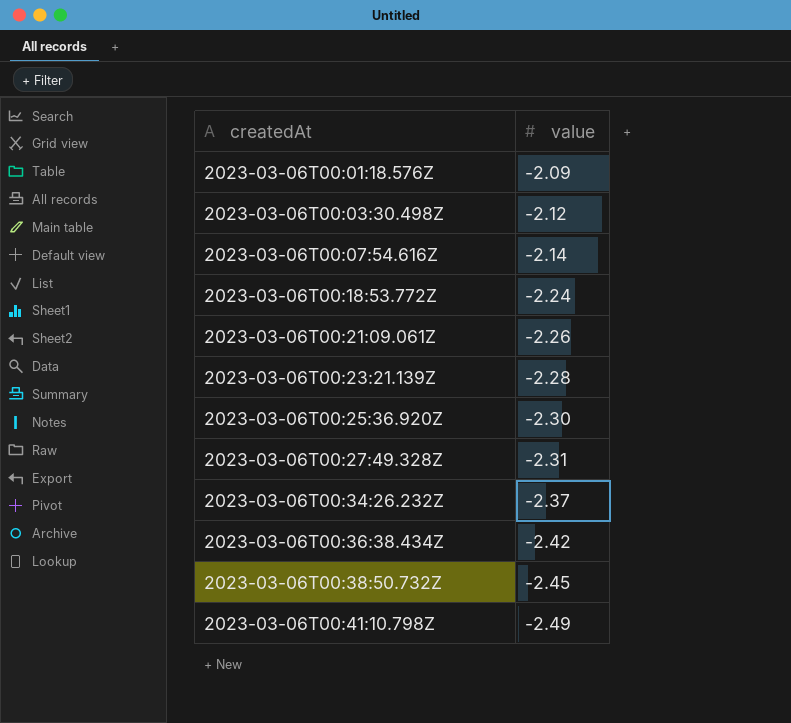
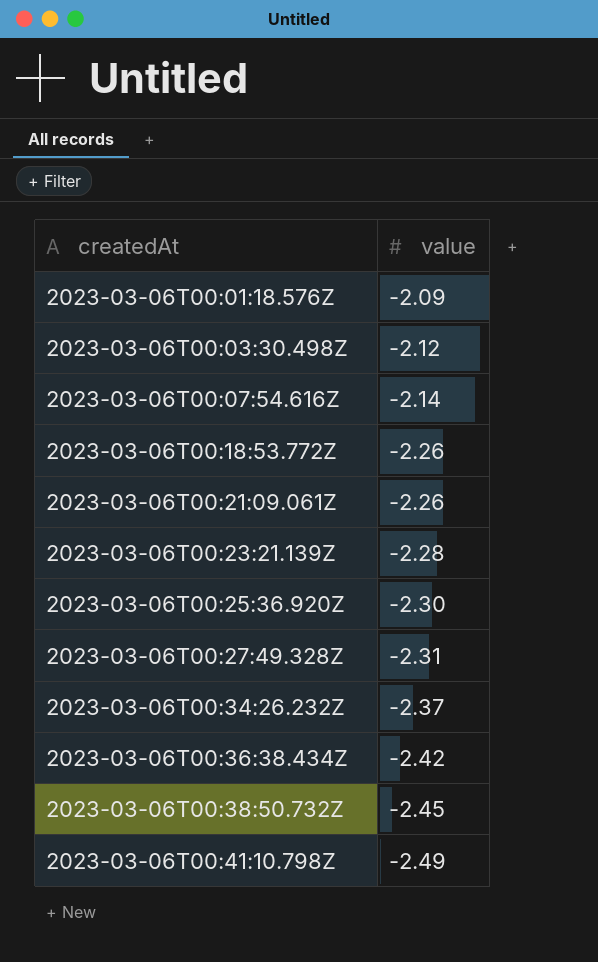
2023-03-06T00:18:53.772Z | value: -2.24 -> -2.26

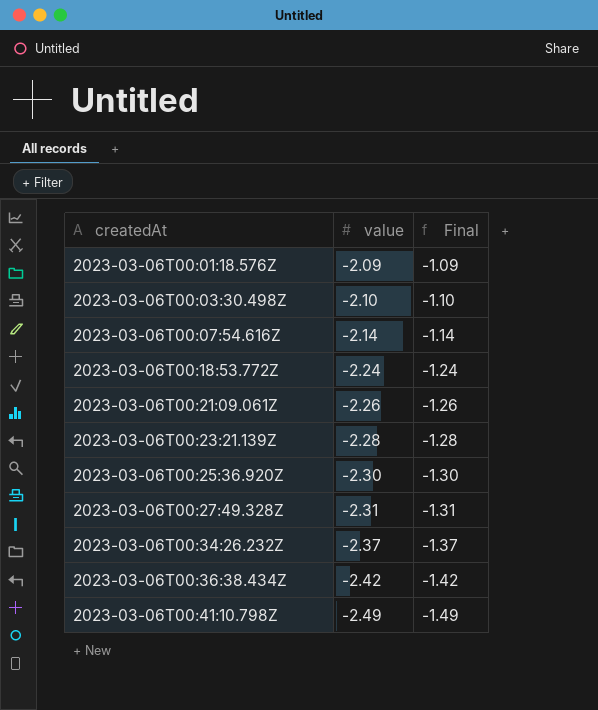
column Final | formula: none -> [value] + 1
row 2023-03-06T00:38:50.732Z: -2.45 -> none
2023-03-06T00:03:30.498Z | value: -2.12 -> -2.10
2023-03-06T00:18:53.772Z | value: -2.26 -> -2.24

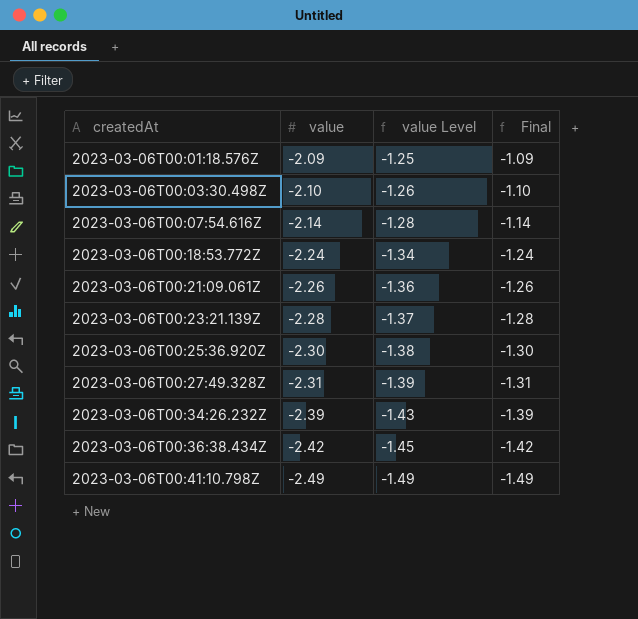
column value Level | formula: none -> [value] * 0.6
2023-03-06T00:34:26.232Z | value: -2.37 -> -2.39
2023-03-06T00:34:26.232Z | Final: -1.37 -> -1.39

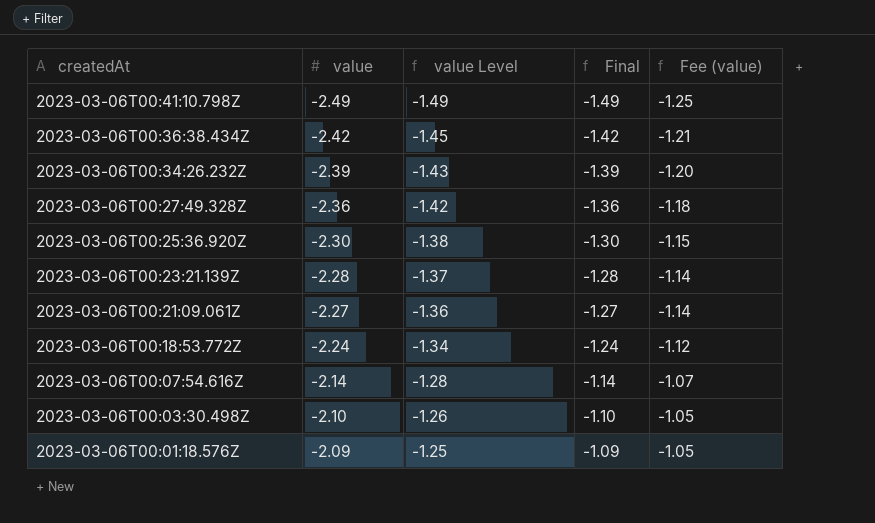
row order: createdAt ascending -> createdAt descending
column Fee (value) | formula: none -> [value] * 0.5
2023-03-06T00:27:49.328Z | value: -2.31 -> -2.36
2023-03-06T00:27:49.328Z | value Level: -1.39 -> -1.42
2023-03-06T00:27:49.328Z | Final: -1.31 -> -1.36
2023-03-06T00:21:09.061Z | value: -2.26 -> -2.27
2023-03-06T00:21:09.061Z | Final: -1.26 -> -1.27

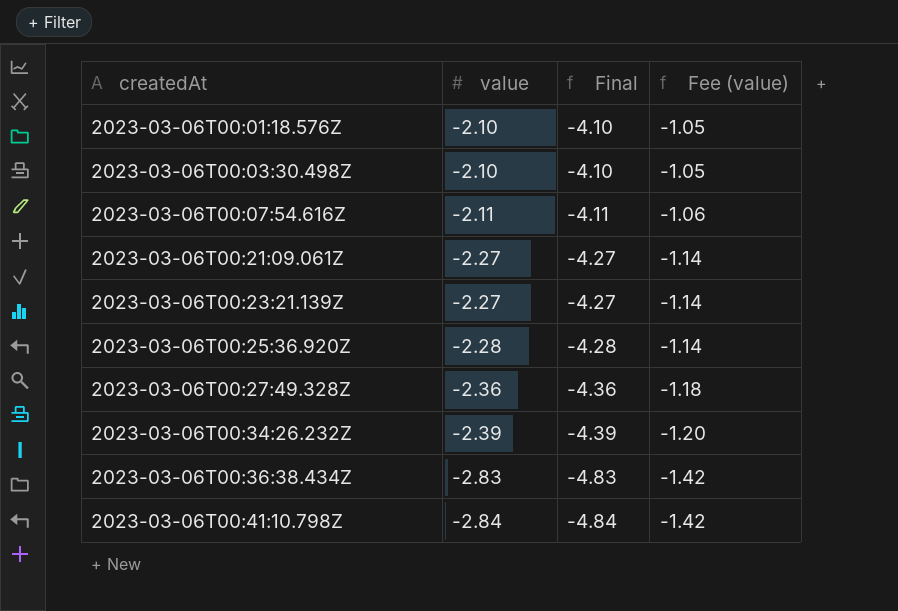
row order: createdAt descending -> createdAt ascending
column value Level | formula: [value] * 0.6 -> none
column Final | formula: [value] + 1 -> [value] - 2
row 2023-03-06T00:18:53.772Z: -2.24 | -1.34 | -1.24 | -1.12 -> none
2023-03-06T00:01:18.576Z | value: -2.09 -> -2.10
2023-03-06T00:07:54.616Z | value: -2.14 -> -2.11
2023-03-06T00:07:54.616Z | Fee (value): -1.07 -> -1.06
2023-03-06T00:23:21.139Z | value: -2.28 -> -2.27
2023-03-06T00:25:36.920Z | value: -2.30 -> -2.28
2023-03-06T00:25:36.920Z | Fee (value): -1.15 -> -1.14
2023-03-06T00:36:38.434Z | value: -2.42 -> -2.83
2023-03-06T00:36:38.434Z | Fee (value): -1.21 -> -1.42
2023-03-06T00:41:10.798Z | value: -2.49 -> -2.84
2023-03-06T00:41:10.798Z | Fee (value): -1.25 -> -1.42

